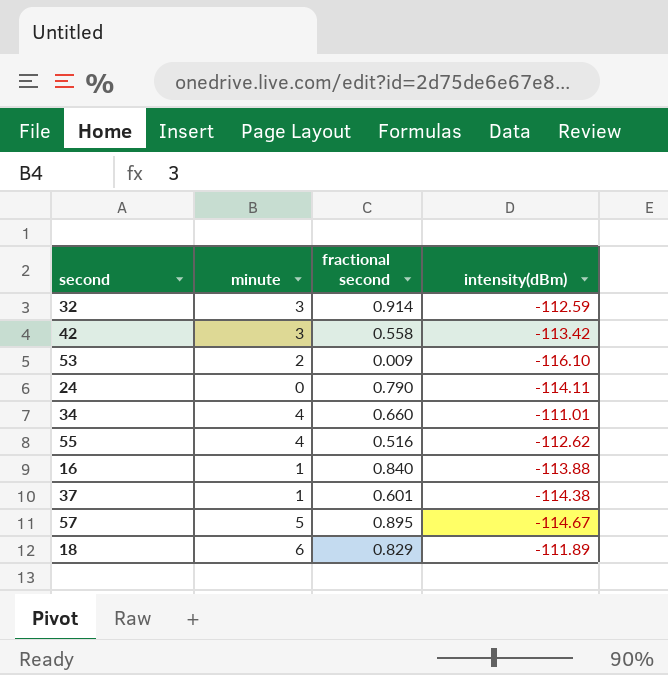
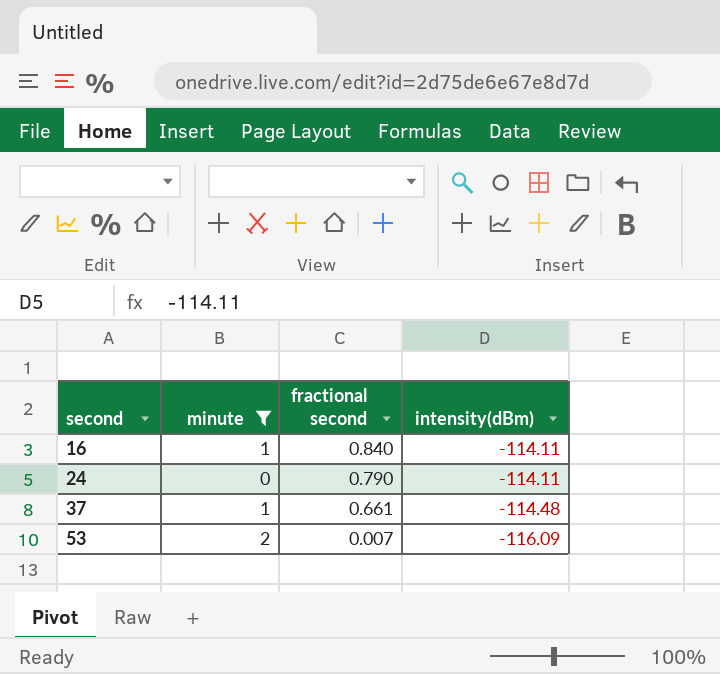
filter: none -> minute <= 2
row order: none -> second ascending
16 | intensity(dBm): -113.88 -> -114.11
37 | fractional second: 0.601 -> 0.661
37 | intensity(dBm): -114.38 -> -114.48
53 | fractional second: 0.009 -> 0.007
53 | intensity(dBm): -116.10 -> -116.09

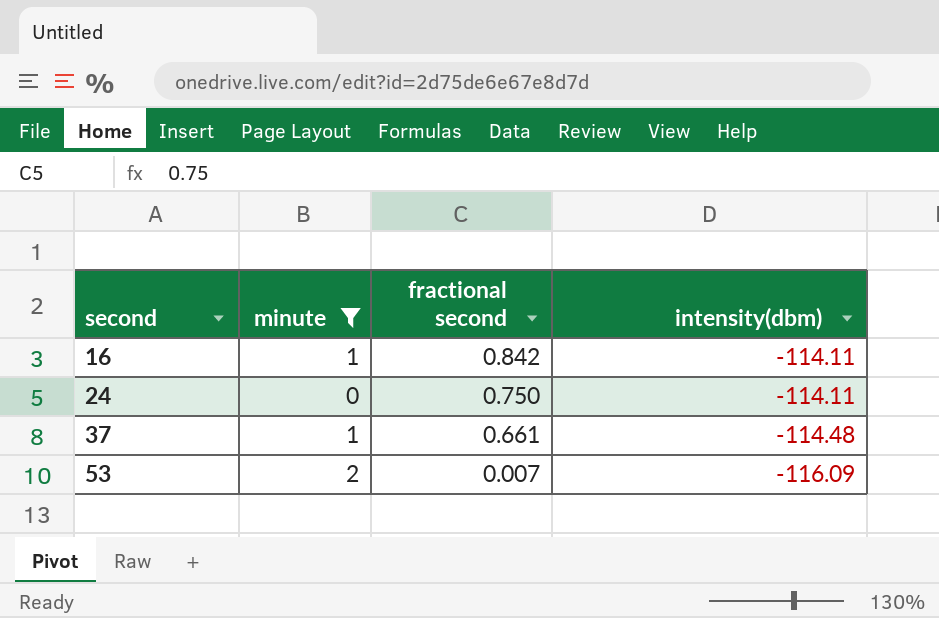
column name: intensity(dBm) -> intensity(dbm)
16 | fractional second: 0.840 -> 0.842
24 | fractional second: 0.790 -> 0.750

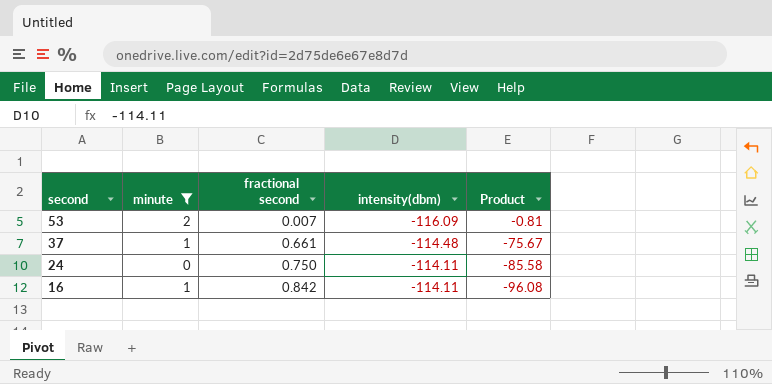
row order: second ascending -> second descending
column Product | formula: none -> [fractional second] * [intensity(dbm)]

